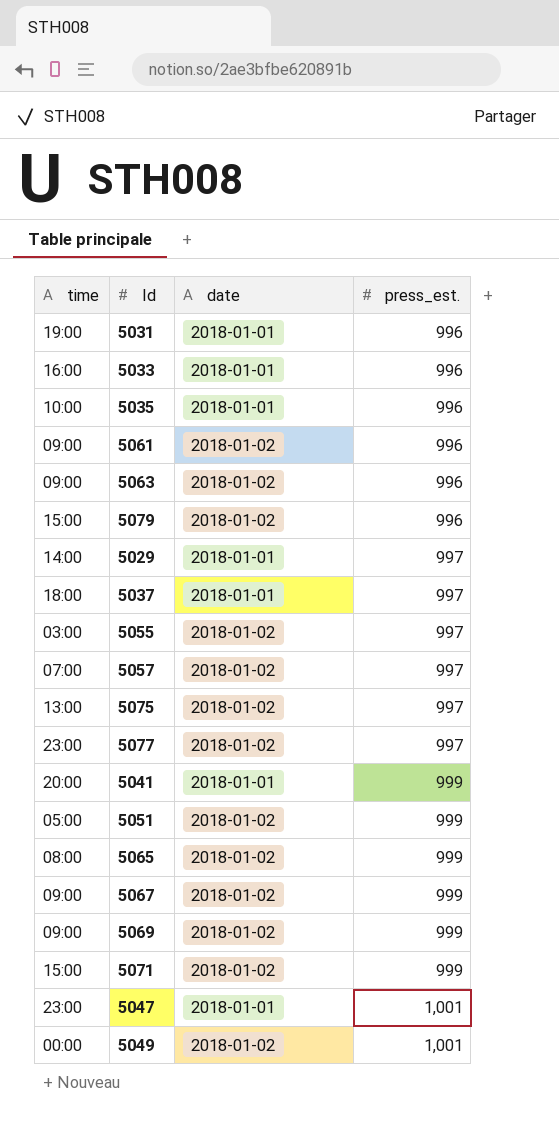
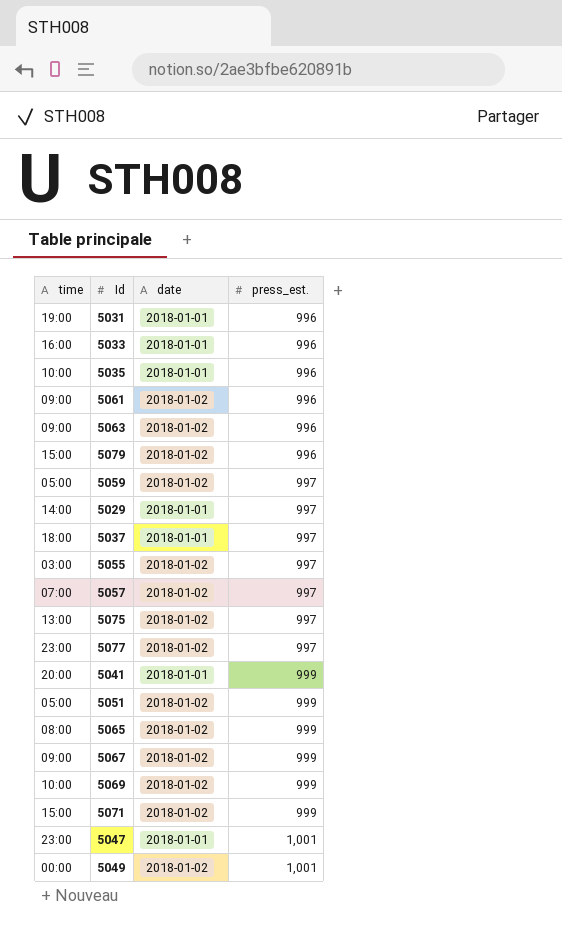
row 5059: none -> 05:00 | 2018-01-02 | 997
5069 | time: 09:00 -> 10:00

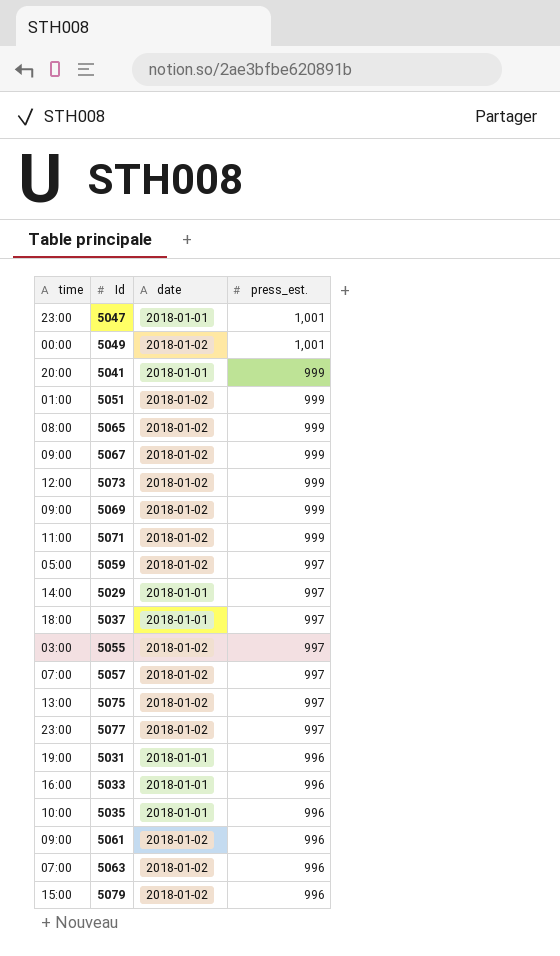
row order: press_est. ascending -> press_est. descending
5051 | time: 05:00 -> 01:00
row 5073: none -> 12:00 | 2018-01-02 | 999
5069 | time: 10:00 -> 09:00
5071 | time: 15:00 -> 11:00
5063 | time: 09:00 -> 07:00

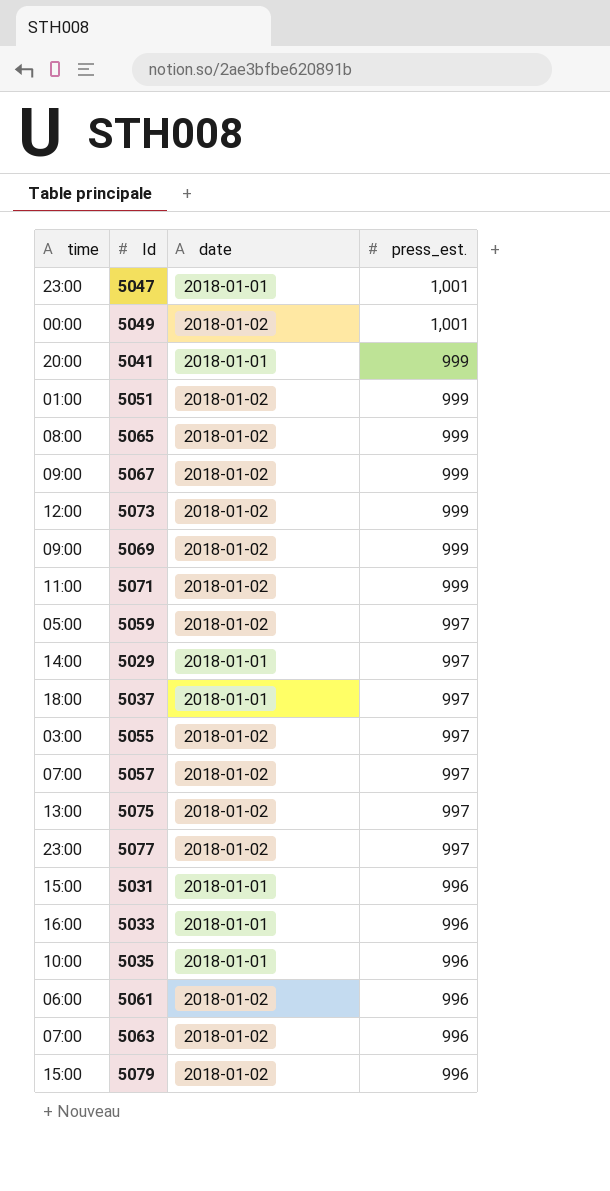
5031 | time: 19:00 -> 15:00
5061 | time: 09:00 -> 06:00

